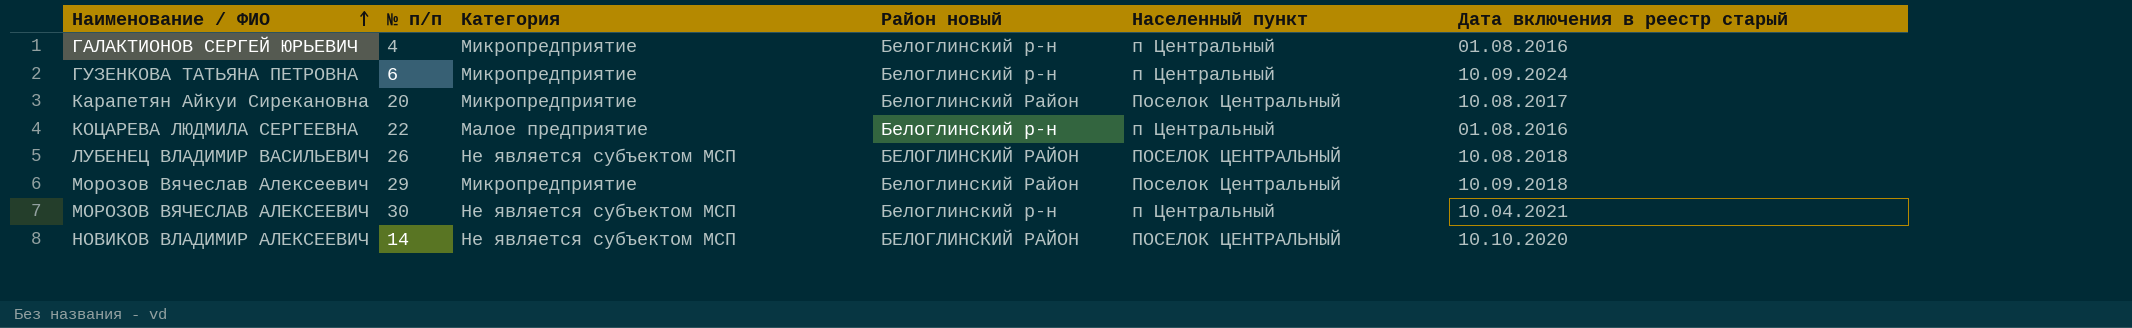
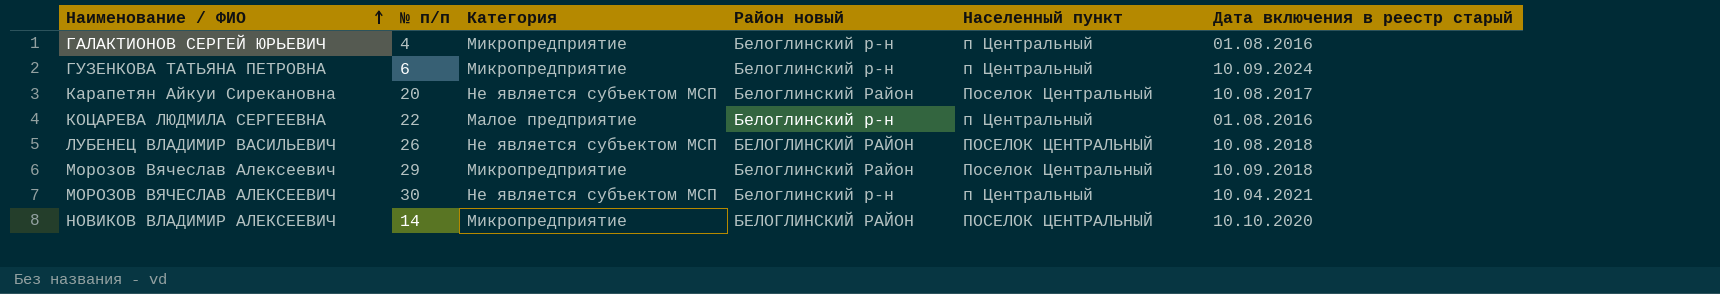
Карапетян Айкуи Сирекановна | Категория: Микропредприятие -> Не является субъектом МСП
НОВИКОВ ВЛАДИМИР АЛЕКСЕЕВИЧ | Категория: Не является субъектом МСП -> Микропредприятие

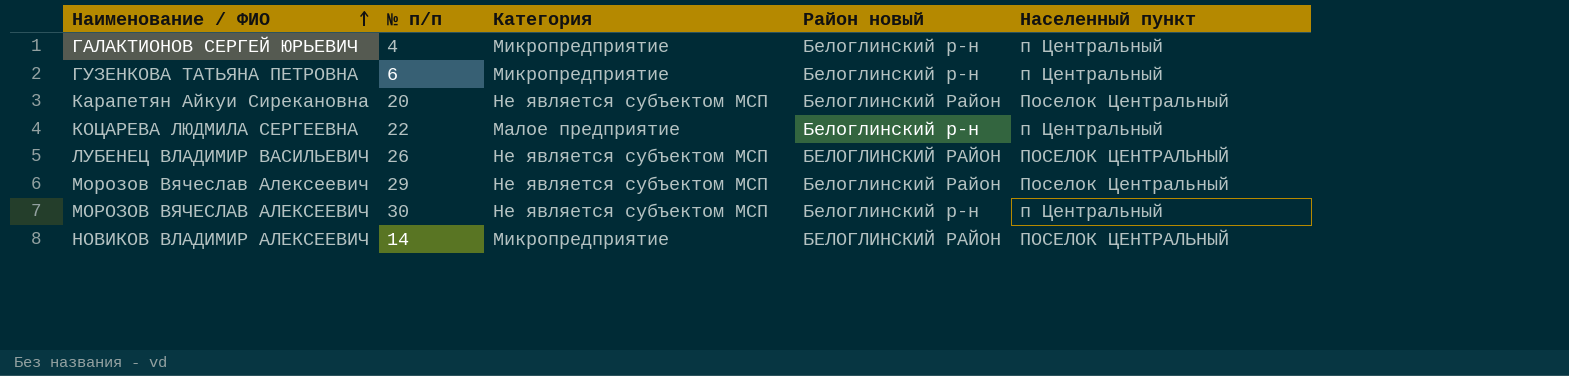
column Дата включения в реестр старый | position: 6 -> none
Морозов Вячеслав Алексеевич | Категория: Микропредприятие -> Не является субъектом МСП

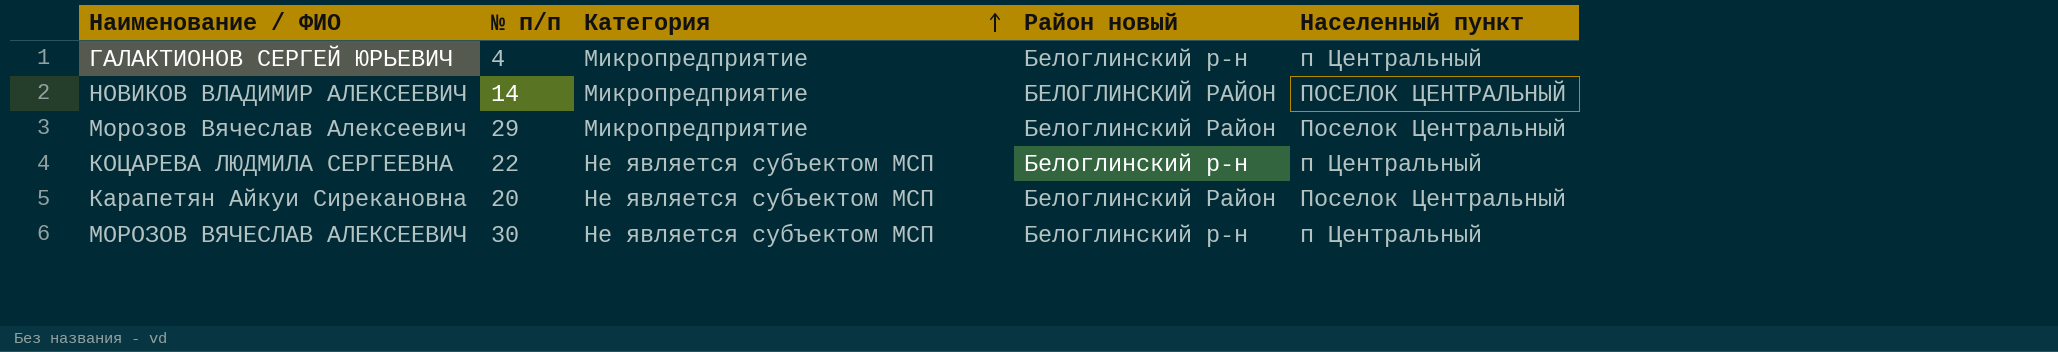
row order: Наименование / ФИО ascending -> Категория ascending
row ГУЗЕНКОВА ТАТЬЯНА ПЕТРОВНА: 6 | Микропредприятие | Белоглинский р-н | п Центральный -> none
row ЛУБЕНЕЦ ВЛАДИМИР ВАСИЛЬЕВИЧ: 26 | Не является субъектом МСП | БЕЛОГЛИНСКИЙ РАЙОН | ПОСЕЛОК ЦЕНТРАЛЬНЫЙ -> none
Морозов Вячеслав Алексеевич | Категория: Не является субъектом МСП -> Микропредприятие
КОЦАРЕВА ЛЮДМИЛА СЕРГЕЕВНА | Категория: Малое предприятие -> Не является субъектом МСП

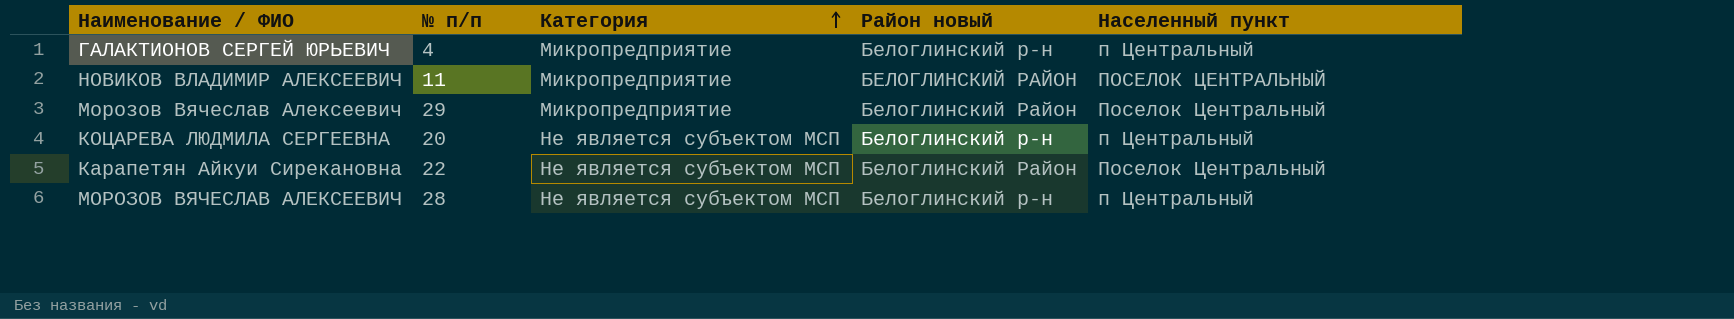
НОВИКОВ ВЛАДИМИР АЛЕКСЕЕВИЧ | № п/п: 14 -> 11
КОЦАРЕВА ЛЮДМИЛА СЕРГЕЕВНА | № п/п: 22 -> 20
Карапетян Айкуи Сирекановна | № п/п: 20 -> 22
МОРОЗОВ ВЯЧЕСЛАВ АЛЕКСЕЕВИЧ | № п/п: 30 -> 28

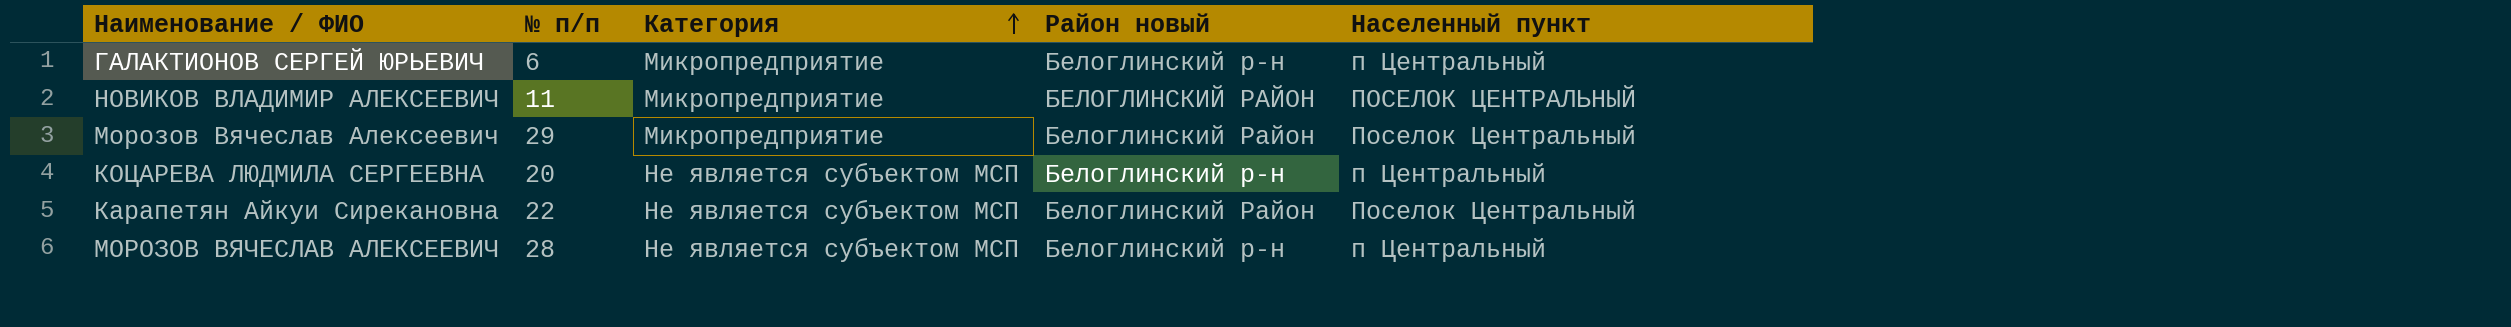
ГАЛАКТИОНОВ СЕРГЕЙ ЮРЬЕВИЧ | № п/п: 4 -> 6

